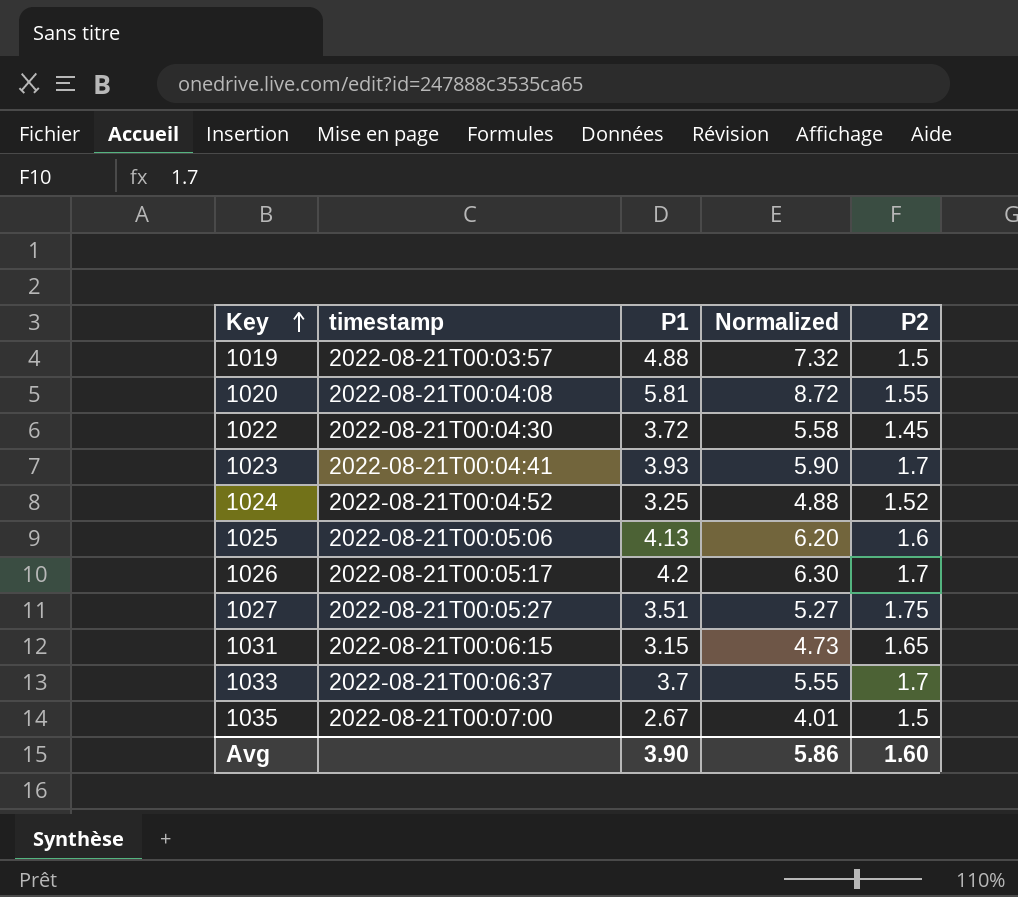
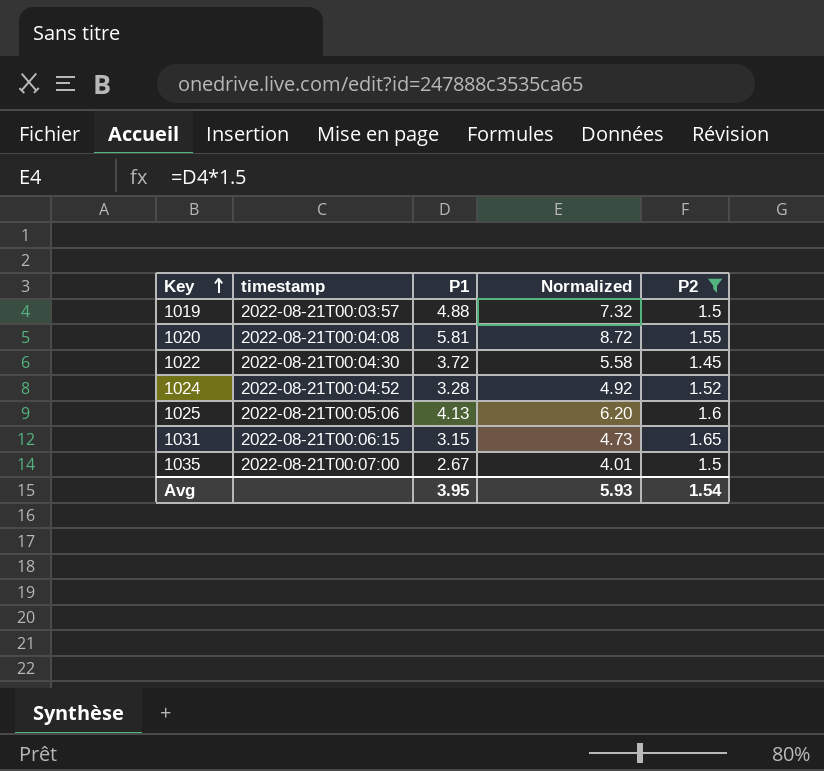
filter: none -> P2 <= 1.65
1024 | P1: 3.25 -> 3.28
1024 | Normalized: 4.88 -> 4.92
Avg | P1: 3.90 -> 3.95
Avg | Normalized: 5.86 -> 5.93
Avg | P2: 1.60 -> 1.54

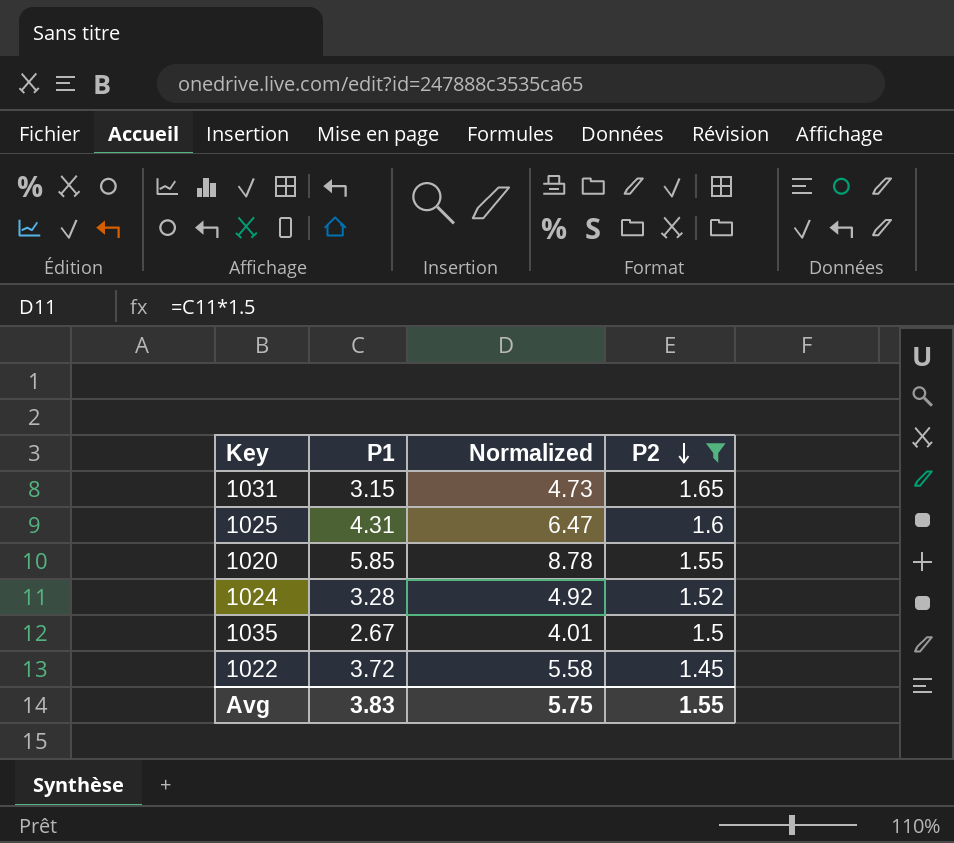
row order: Key ascending -> P2 descending
column timestamp | position: 2 -> none
row 1019: 2022-08-21T00:03:57 | 4.88 | 7.32 | 1.5 -> none
1025 | P1: 4.13 -> 4.31
1025 | Normalized: 6.20 -> 6.47
1020 | P1: 5.81 -> 5.85
1020 | Normalized: 8.72 -> 8.78
Avg | P1: 3.95 -> 3.83
Avg | Normalized: 5.93 -> 5.75
Avg | P2: 1.54 -> 1.55

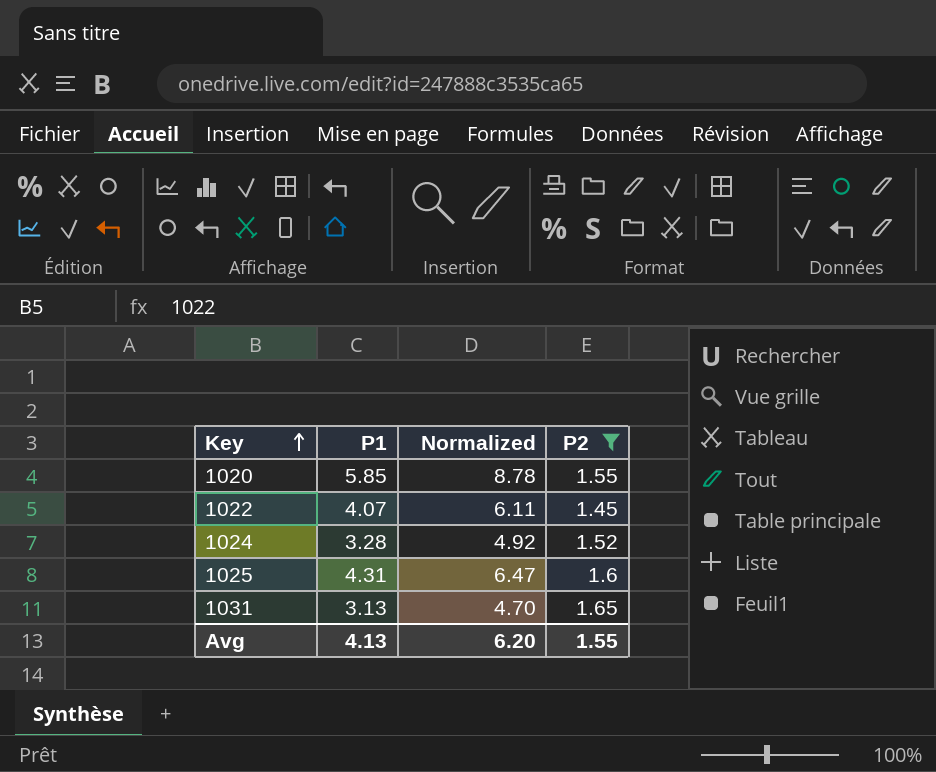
row order: P2 descending -> Key ascending
row 1035: 2.67 | 4.01 | 1.5 -> none
1022 | P1: 3.72 -> 4.07
1022 | Normalized: 5.58 -> 6.11
1031 | P1: 3.15 -> 3.13
1031 | Normalized: 4.73 -> 4.70
Avg | P1: 3.83 -> 4.13
Avg | Normalized: 5.75 -> 6.20

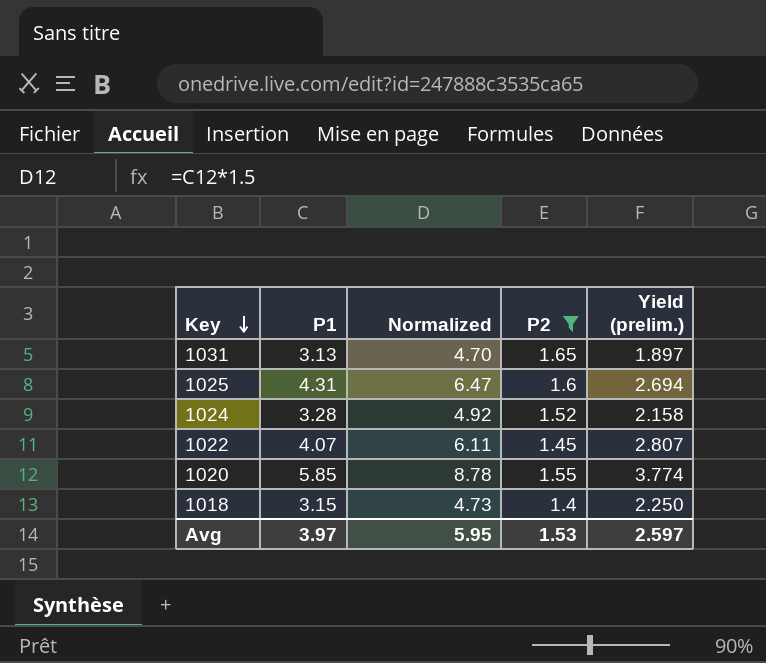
row order: Key ascending -> Key descending
column Yield (prelim.) | formula: none -> [P1] / [P2]
row 1018: none -> 3.15 | 4.73 | 1.4 | 2.250
Avg | P1: 4.13 -> 3.97
Avg | Normalized: 6.20 -> 5.95
Avg | P2: 1.55 -> 1.53

